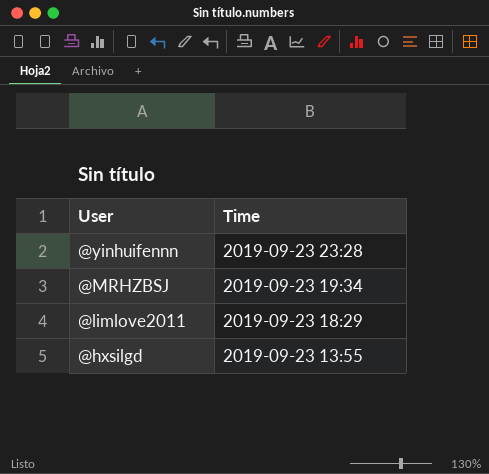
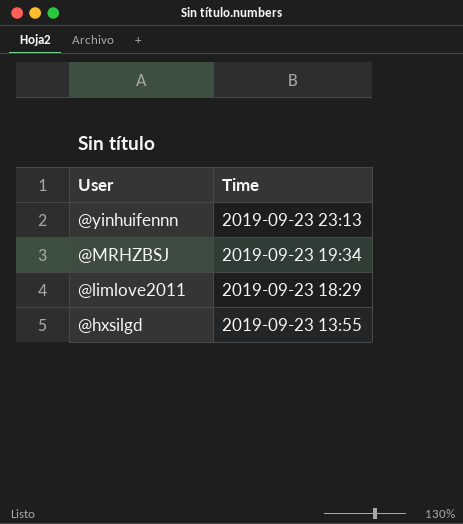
@yinhuifennn | Time: 2019-09-23 23:28 -> 2019-09-23 23:13

